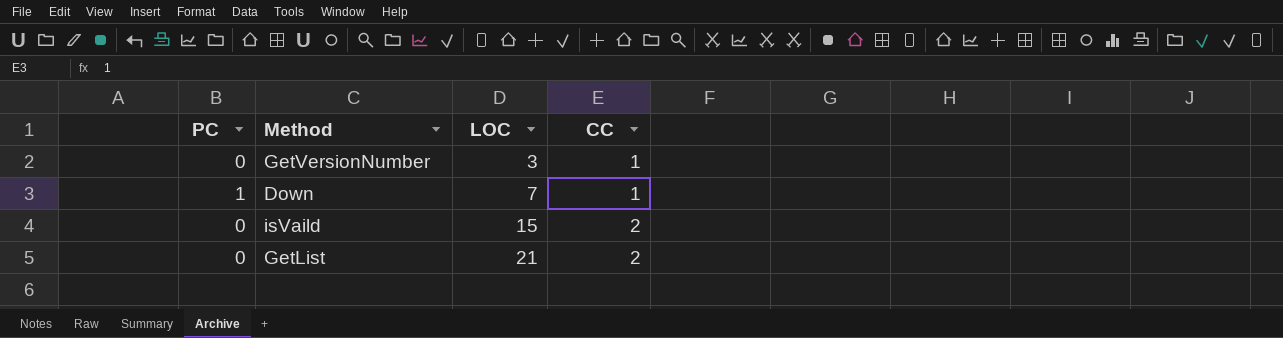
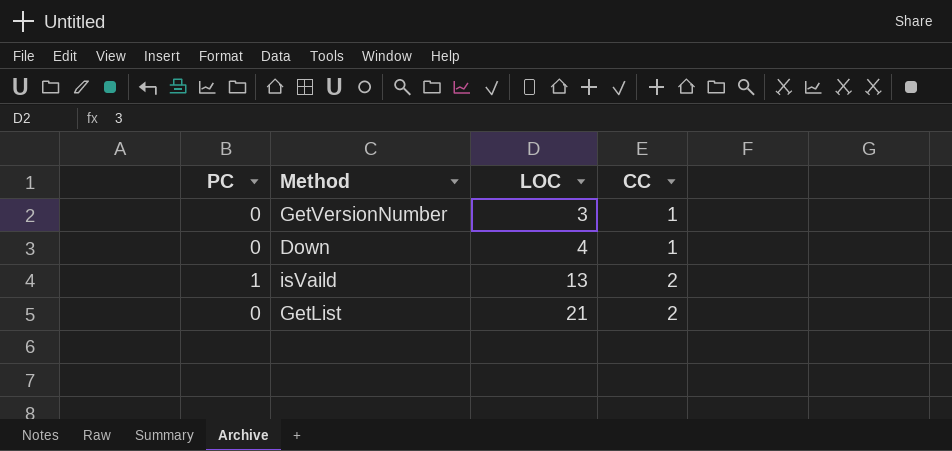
Down | PC: 1 -> 0
Down | LOC: 7 -> 4
isVaild | PC: 0 -> 1
isVaild | LOC: 15 -> 13

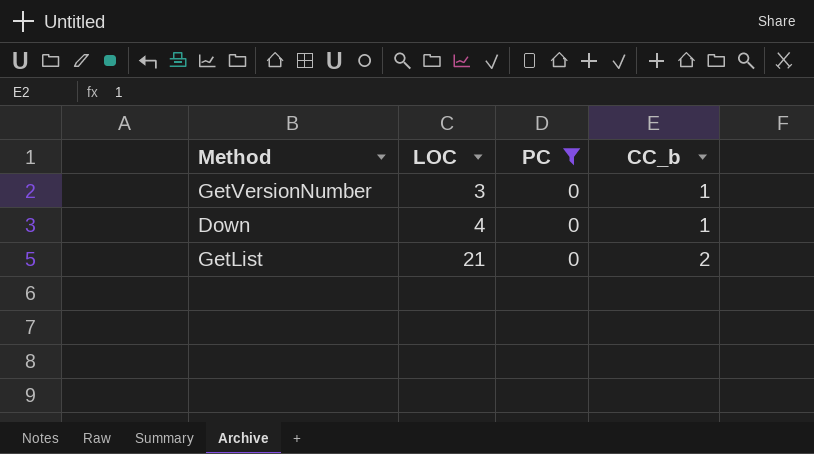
filter: none -> PC = 0
column PC | position: 1 -> 3
column name: CC -> CC_b

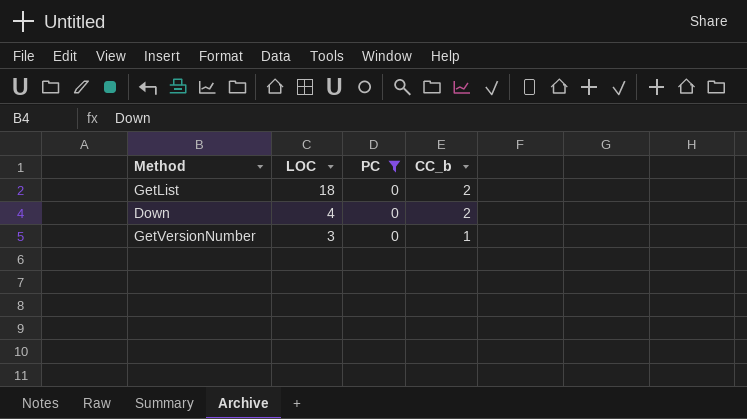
row order: LOC ascending -> LOC descending
GetList | LOC: 21 -> 18
Down | CC_b: 1 -> 2

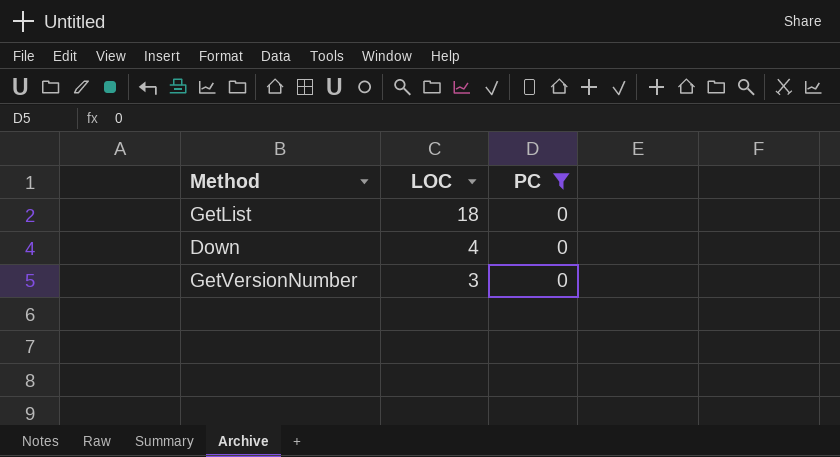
column CC_b | position: 4 -> none

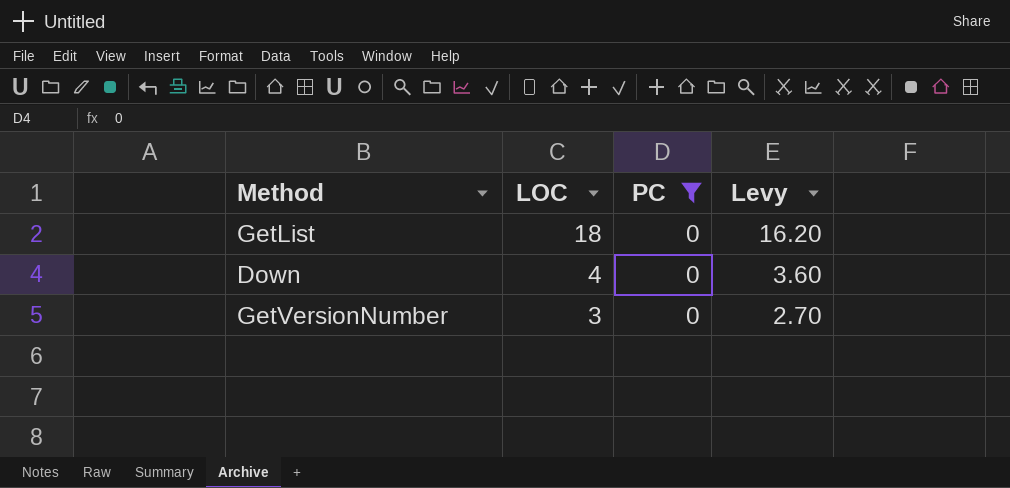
column Levy | formula: none -> [LOC] * 0.9

